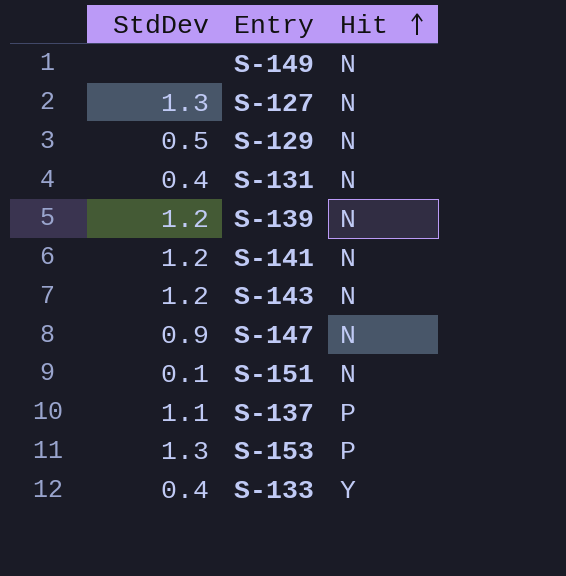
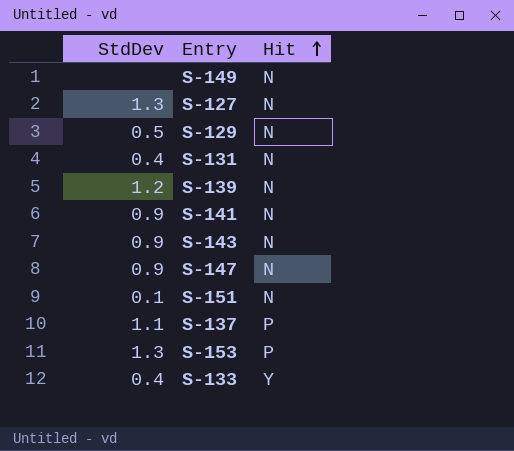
S-141 | StdDev: 1.2 -> 0.9
S-143 | StdDev: 1.2 -> 0.9

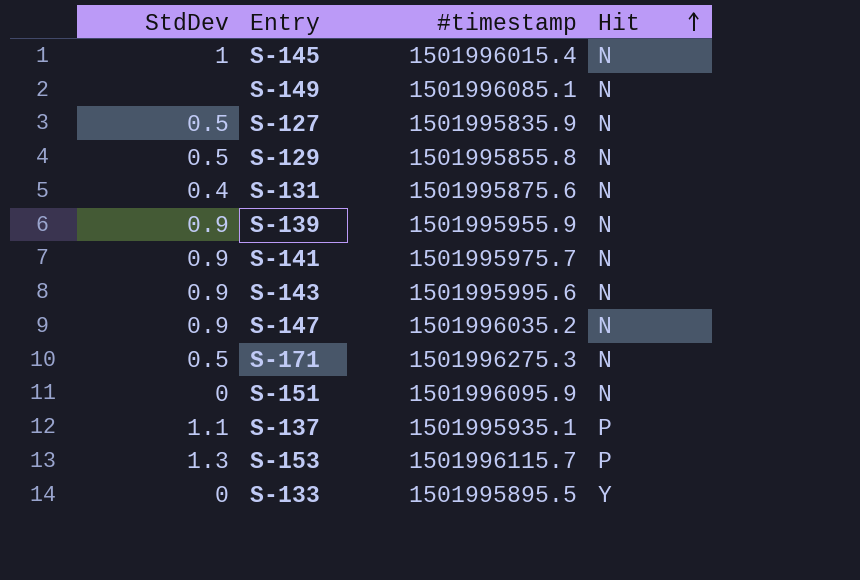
column #timestamp | position: none -> 3
row S-145: none -> 1 | 1501996015.4 | N
S-127 | StdDev: 1.3 -> 0.5
S-139 | StdDev: 1.2 -> 0.9
row S-171: none -> 0.5 | 1501996275.3 | N
S-151 | StdDev: 0.1 -> 0
S-133 | StdDev: 0.4 -> 0

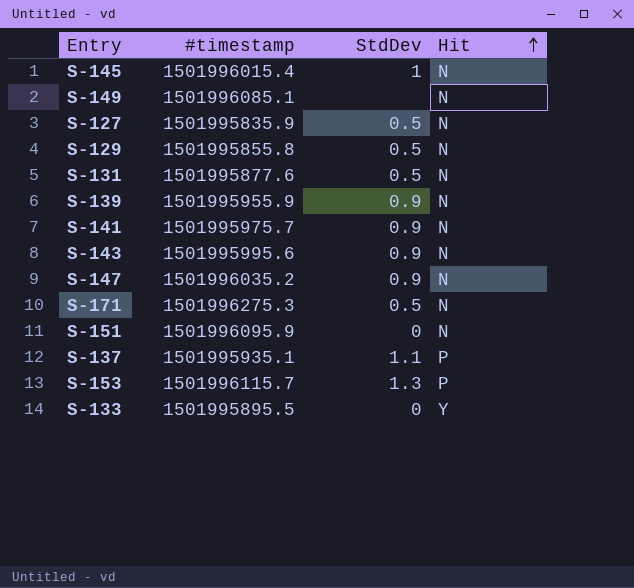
column StdDev | position: 1 -> 3
S-131 | #timestamp: 1501995875.6 -> 1501995877.6
S-131 | StdDev: 0.4 -> 0.5

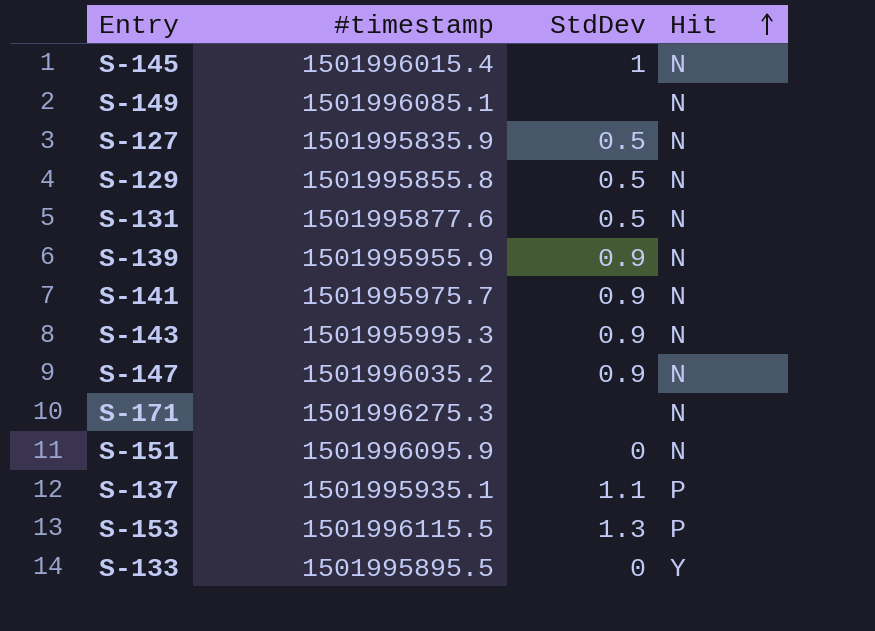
S-143 | #timestamp: 1501995995.6 -> 1501995995.3
S-171 | StdDev: 0.5 -> none
S-153 | #timestamp: 1501996115.7 -> 1501996115.5

